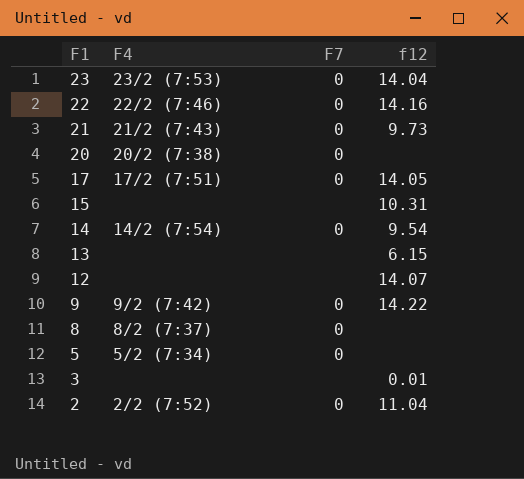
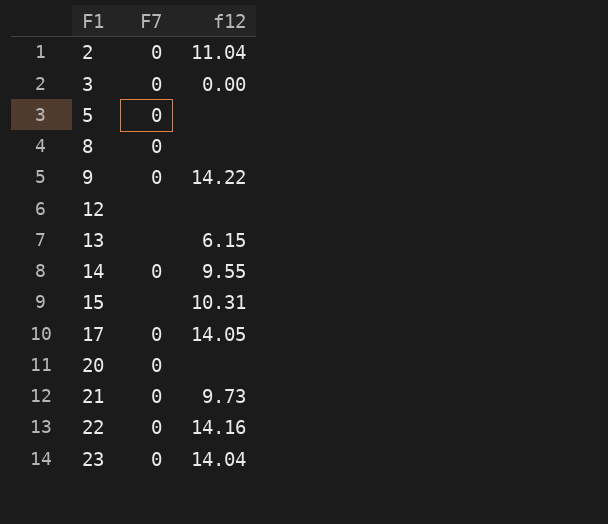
row order: F1 descending -> F1 ascending
column F4 | position: 2 -> none
3 | F7: none -> 0
3 | f12: 0.01 -> 0.00
12 | f12: 14.07 -> none
14 | f12: 9.54 -> 9.55

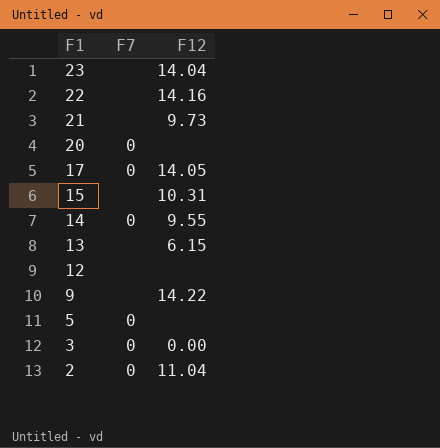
row order: F1 ascending -> F1 descending
column name: f12 -> F12
row 8: 0 | none -> none
23 | F7: 0 -> none
22 | F7: 0 -> none
21 | F7: 0 -> none
9 | F7: 0 -> none

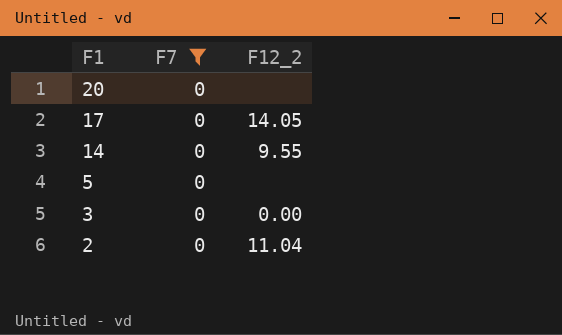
filter: none -> F7 = 0
column name: F12 -> F12_2

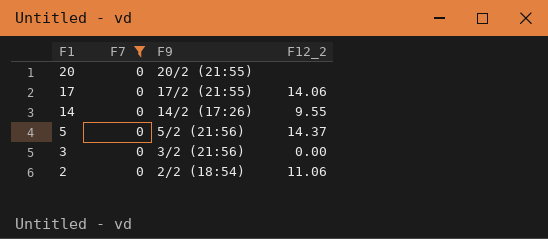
column F9 | position: none -> 3
17 | F12_2: 14.05 -> 14.06
5 | F12_2: none -> 14.37
2 | F12_2: 11.04 -> 11.06

